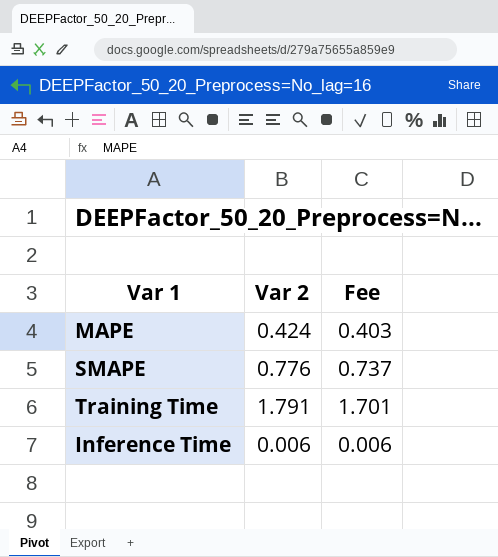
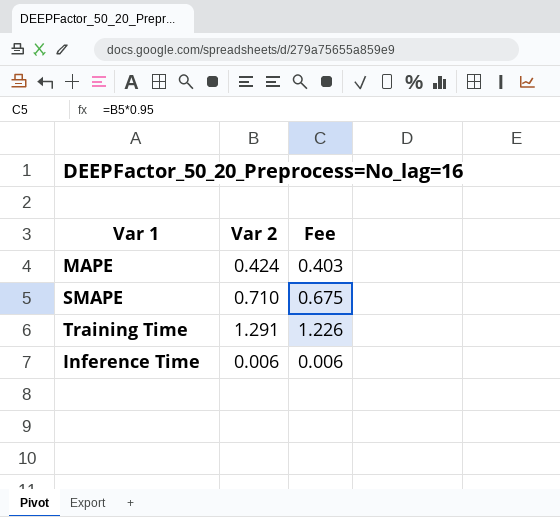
SMAPE | Var 2: 0.776 -> 0.710
SMAPE | Fee: 0.737 -> 0.675
Training Time | Var 2: 1.791 -> 1.291
Training Time | Fee: 1.701 -> 1.226

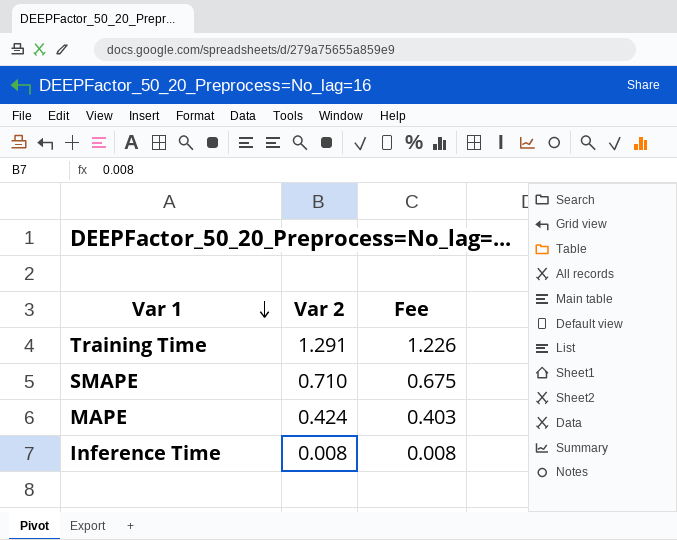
row order: none -> Var 1 descending
Inference Time | Var 2: 0.006 -> 0.008
Inference Time | Fee: 0.006 -> 0.008

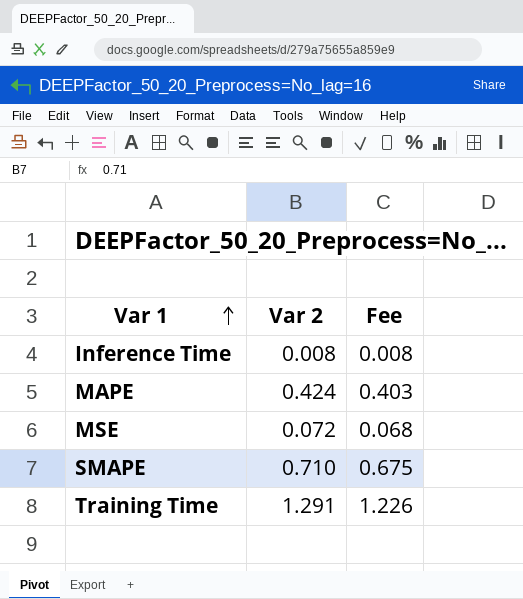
row order: Var 1 descending -> Var 1 ascending
row MSE: none -> 0.072 | 0.068

